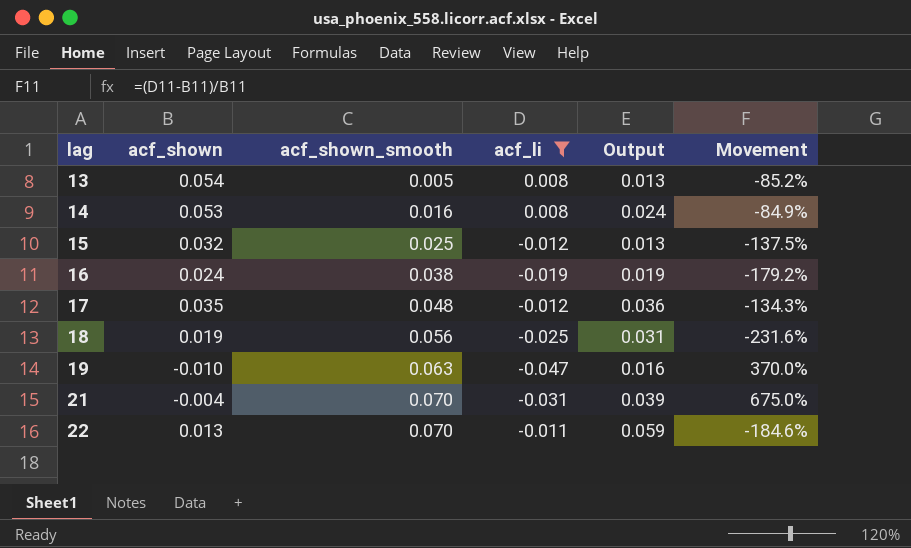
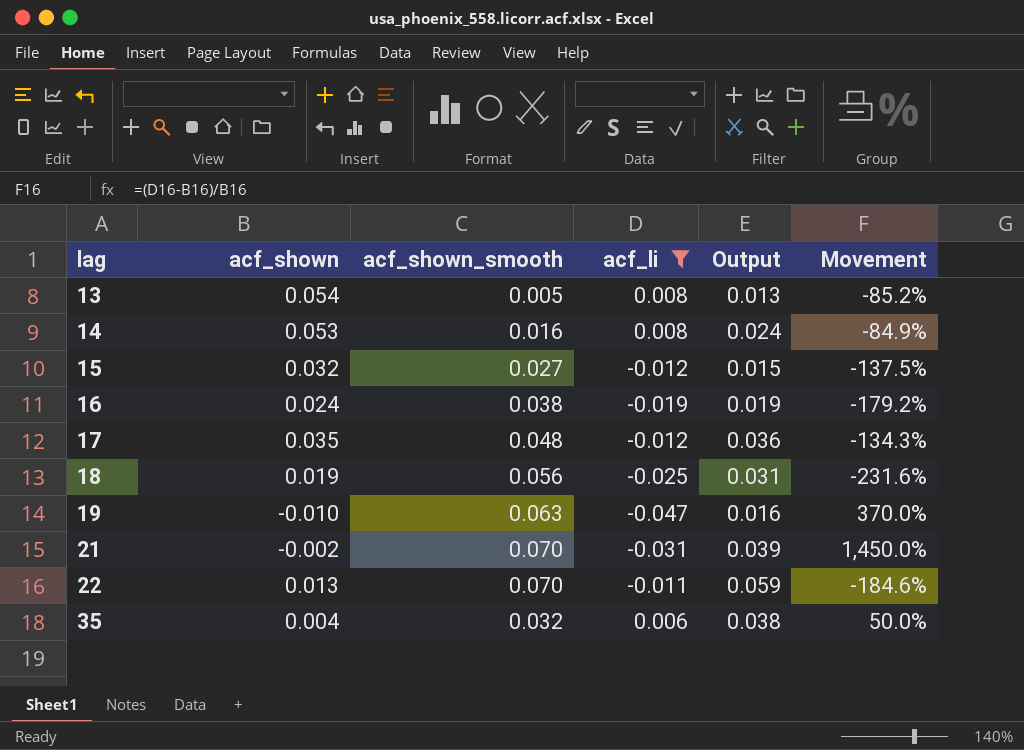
15 | acf_shown_smooth: 0.025 -> 0.027
15 | Output: 0.013 -> 0.015
21 | acf_shown: -0.004 -> -0.002
21 | Movement: 675.0% -> 1,450.0%
row 35: none -> 0.004 | 0.032 | 0.006 | 0.038 | 50.0%

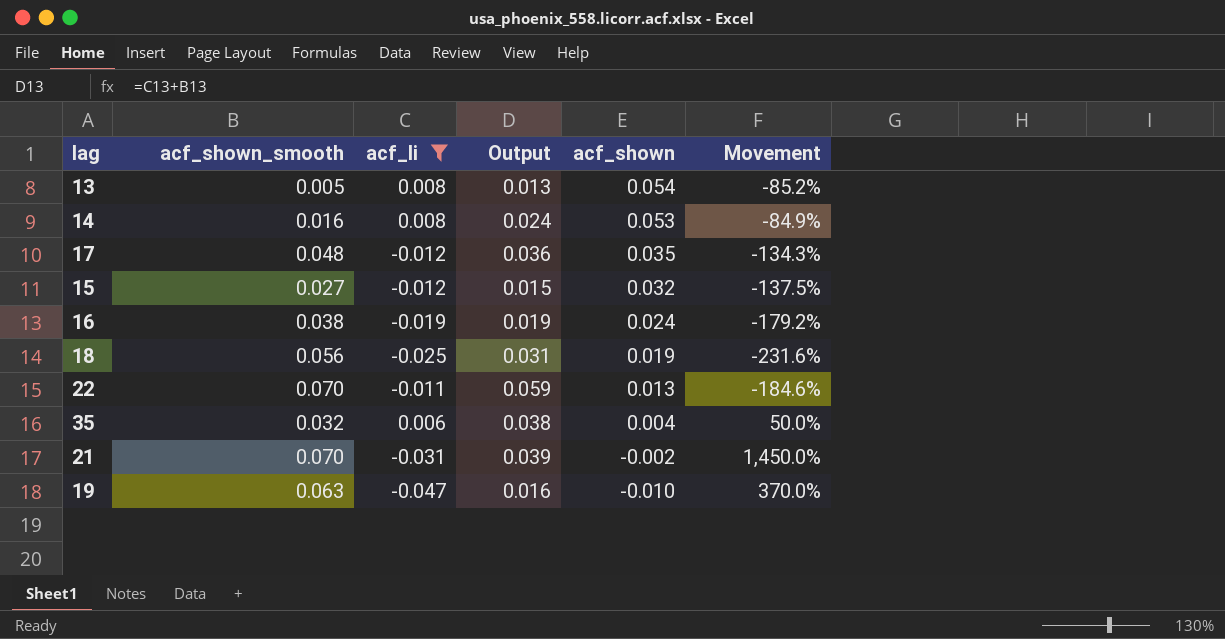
row order: lag ascending -> acf_shown descending
column acf_shown | position: 2 -> 5

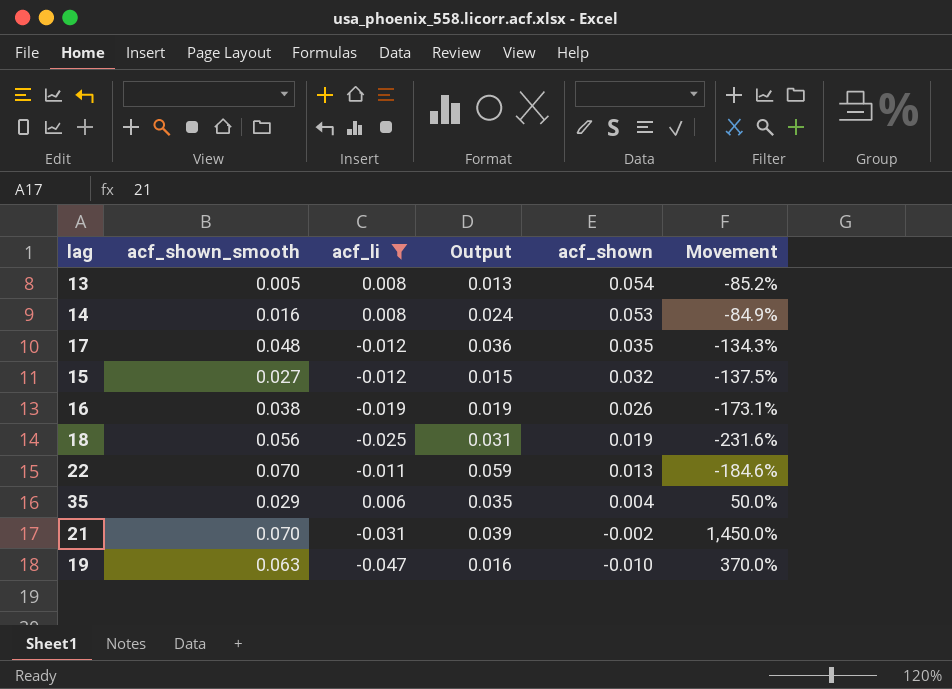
16 | acf_shown: 0.024 -> 0.026
16 | Movement: -179.2% -> -173.1%
35 | acf_shown_smooth: 0.032 -> 0.029
35 | Output: 0.038 -> 0.035

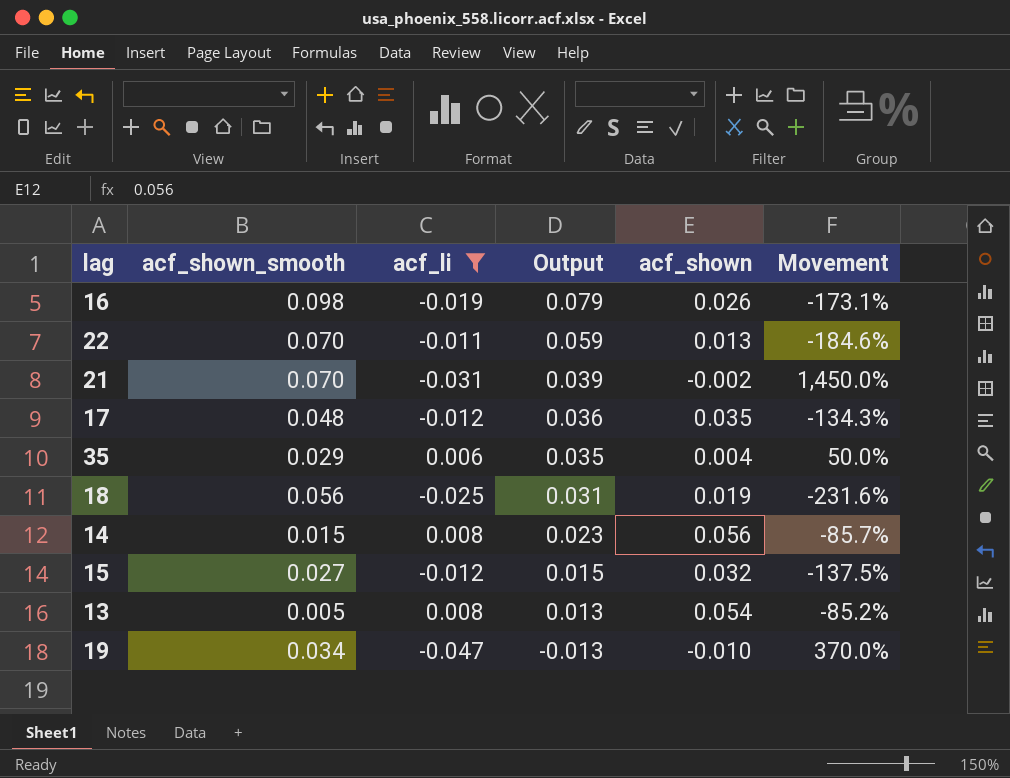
row order: acf_shown descending -> Output descending
16 | acf_shown_smooth: 0.038 -> 0.098
16 | Output: 0.019 -> 0.079
14 | acf_shown_smooth: 0.016 -> 0.015
14 | Output: 0.024 -> 0.023
14 | acf_shown: 0.053 -> 0.056
14 | Movement: -84.9% -> -85.7%
19 | acf_shown_smooth: 0.063 -> 0.034
19 | Output: 0.016 -> -0.013

